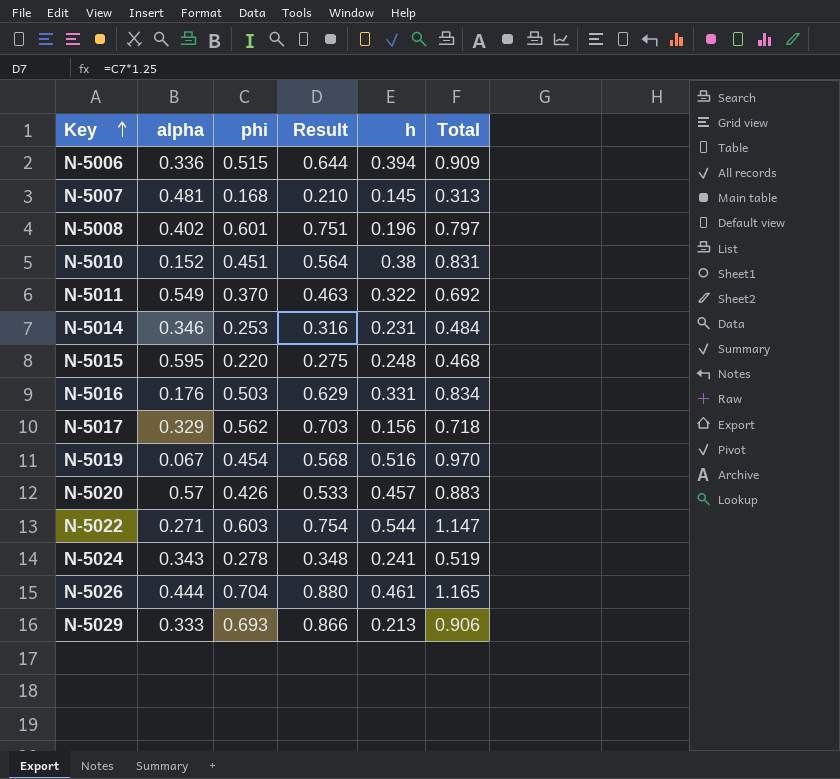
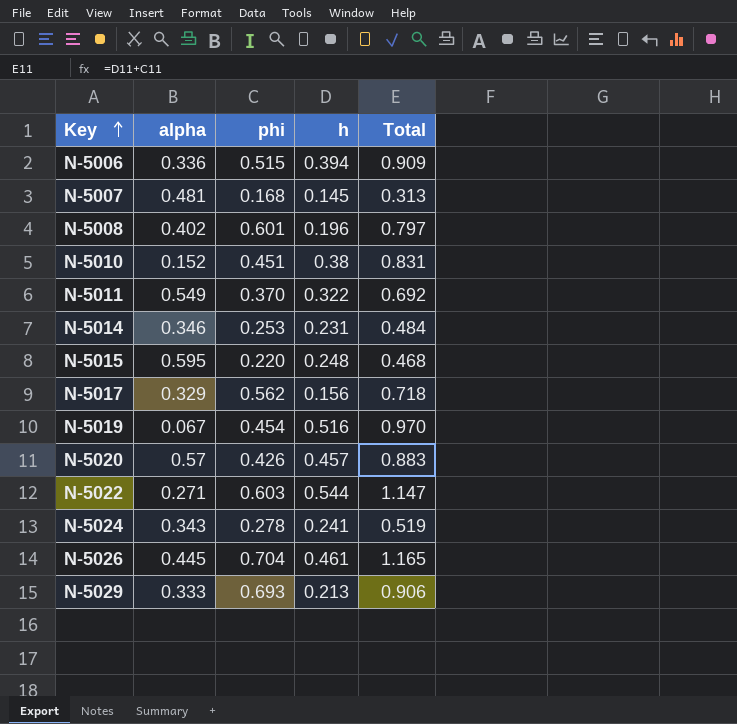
column Result | formula: [phi] * 1.25 -> none
row N-5016: 0.176 | 0.503 | 0.629 | 0.331 | 0.834 -> none
N-5026 | alpha: 0.444 -> 0.445

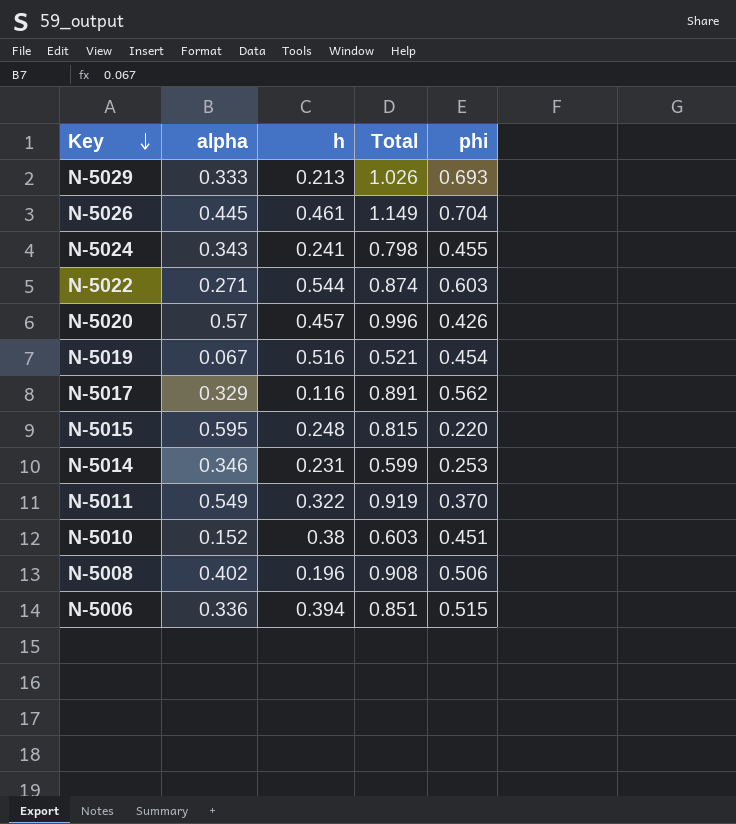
row order: Key ascending -> Key descending
column Total | formula: [phi] + [h] -> [alpha] + [phi]
column phi | position: 3 -> 5
row N-5007: 0.481 | 0.168 | 0.145 | 0.313 -> none
N-5024 | phi: 0.278 -> 0.455
N-5017 | h: 0.156 -> 0.116
N-5008 | phi: 0.601 -> 0.506

